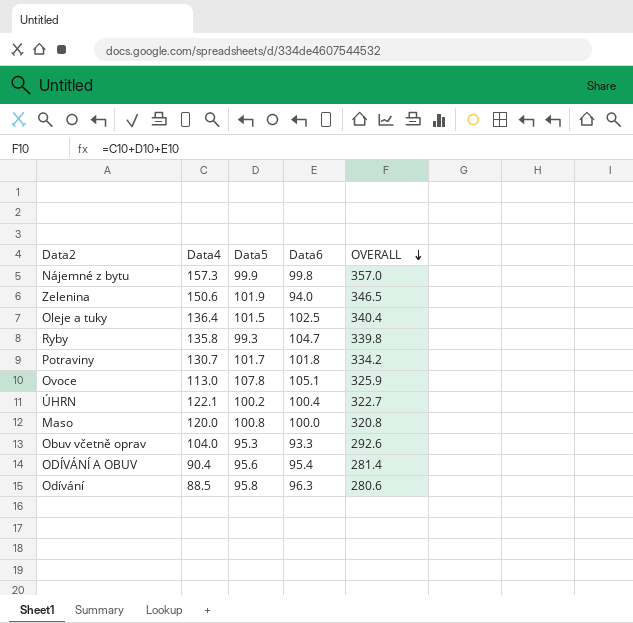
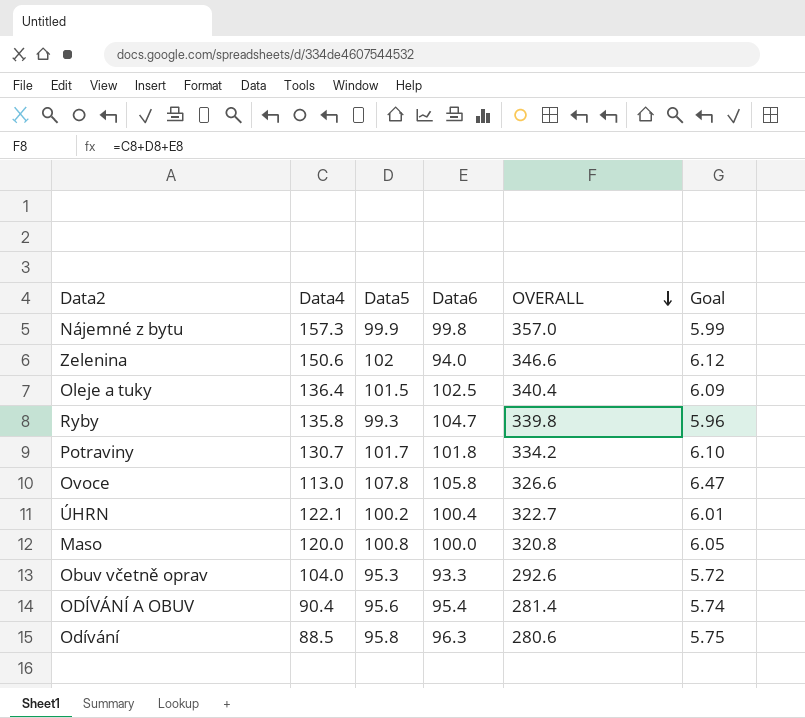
column Goal | formula: none -> [Data5] * 0.06
Zelenina | Data5: 101.9 -> 102
Zelenina | OVERALL: 346.5 -> 346.6
Ovoce | Data6: 105.1 -> 105.8
Ovoce | OVERALL: 325.9 -> 326.6

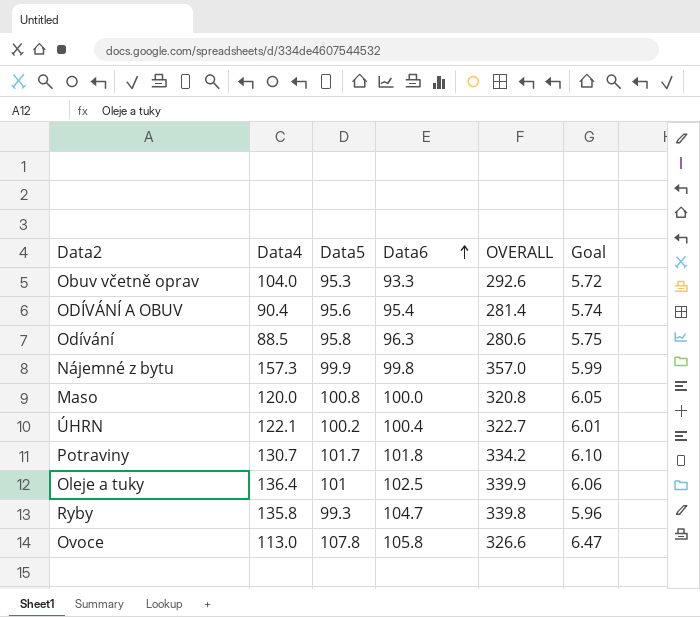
row order: OVERALL descending -> Data6 ascending
row Zelenina: 150.6 | 102 | 94.0 | 346.6 | 6.12 -> none
Oleje a tuky | Data5: 101.5 -> 101
Oleje a tuky | OVERALL: 340.4 -> 339.9
Oleje a tuky | Goal: 6.09 -> 6.06

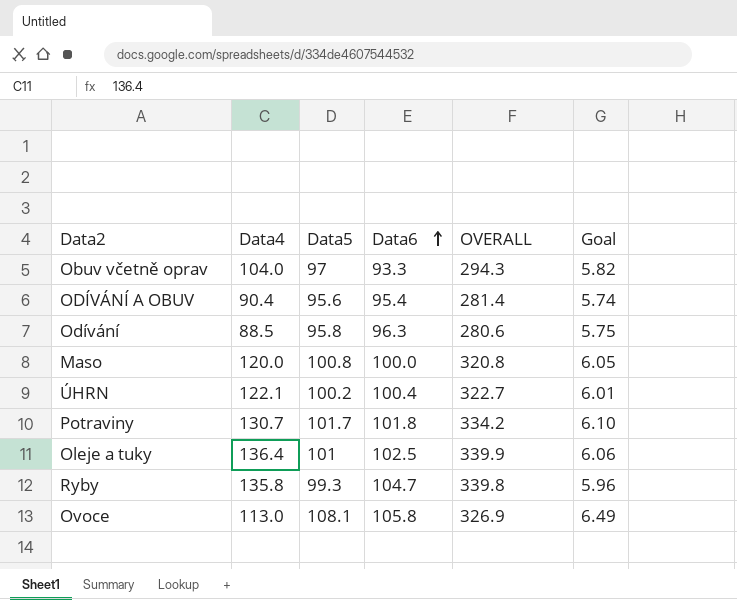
row Nájemné z bytu: 157.3 | 99.9 | 99.8 | 357.0 | 5.99 -> none
Obuv včetně oprav | Data5: 95.3 -> 97
Obuv včetně oprav | OVERALL: 292.6 -> 294.3
Obuv včetně oprav | Goal: 5.72 -> 5.82
Ovoce | Data5: 107.8 -> 108.1
Ovoce | OVERALL: 326.6 -> 326.9
Ovoce | Goal: 6.47 -> 6.49

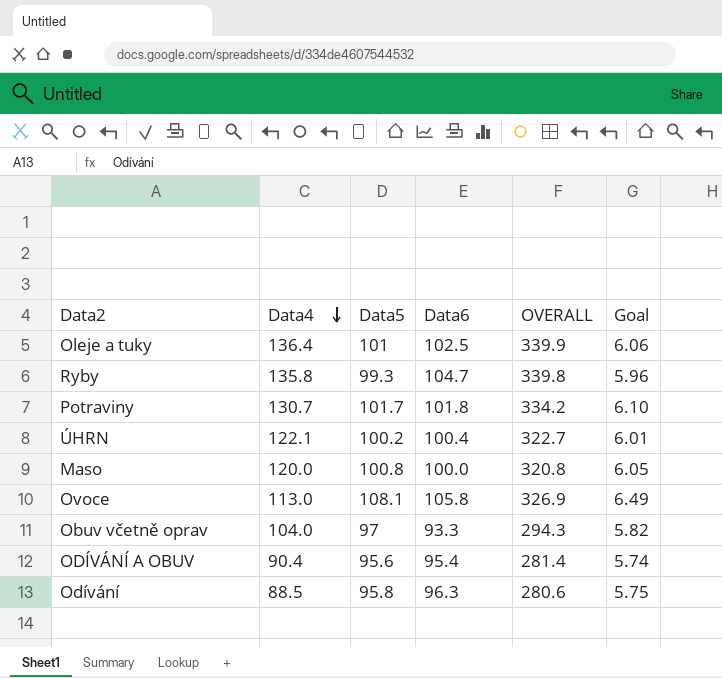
row order: Data6 ascending -> Data4 descending

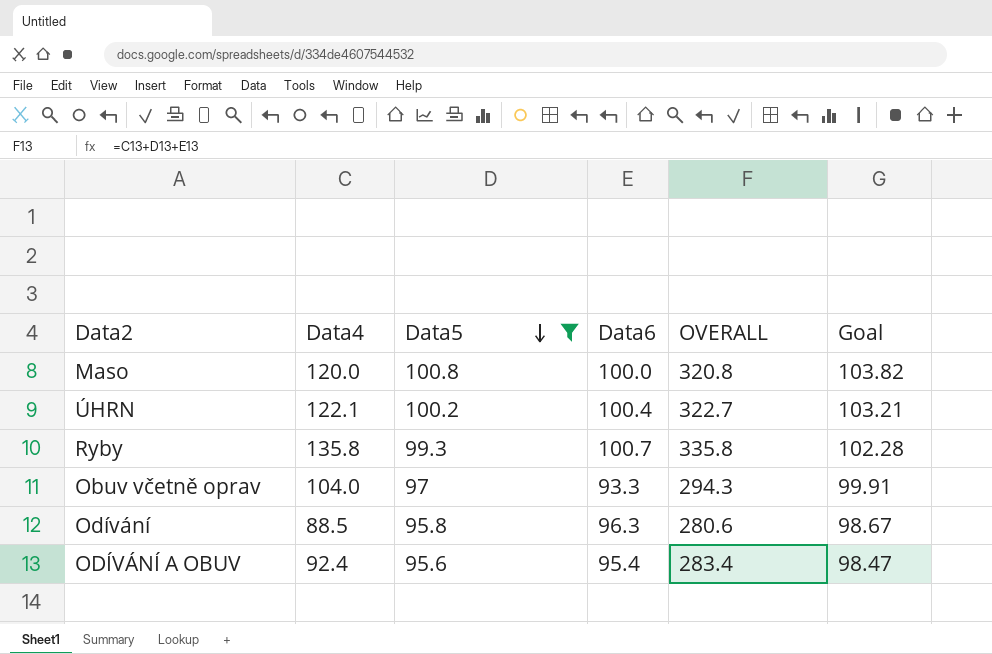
filter: none -> Data5 <= 100.8
row order: Data4 descending -> Data5 descending
column Goal | formula: [Data5] * 0.06 -> [Data5] * 1.03
Ryby | Data6: 104.7 -> 100.7
Ryby | OVERALL: 339.8 -> 335.8
ODÍVÁNÍ A OBUV | Data4: 90.4 -> 92.4
ODÍVÁNÍ A OBUV | OVERALL: 281.4 -> 283.4

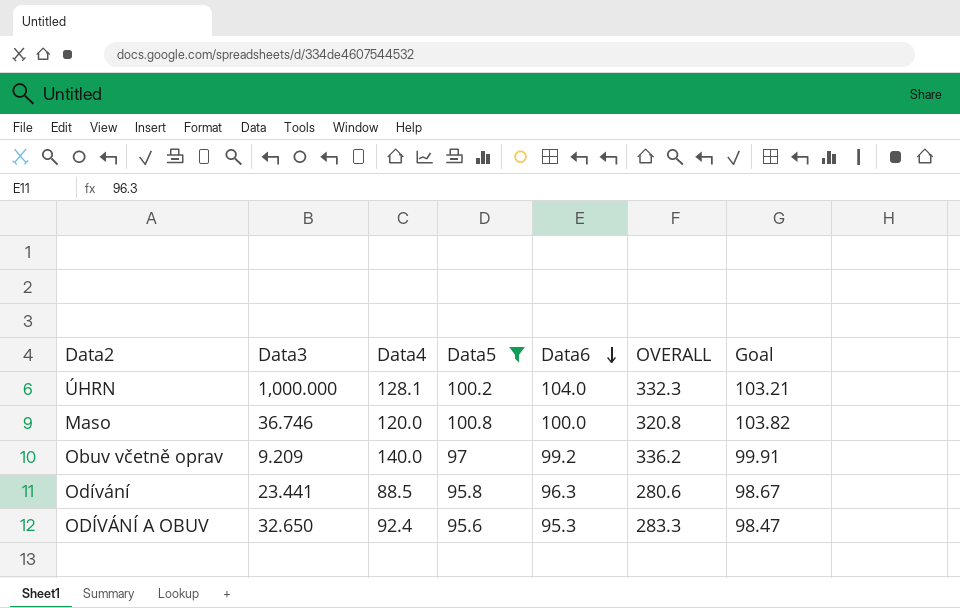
row order: Data5 descending -> Data6 descending
column Data3 | position: none -> 2
row Ryby: 135.8 | 99.3 | 100.7 | 335.8 | 102.28 -> none
ÚHRN | Data4: 122.1 -> 128.1
ÚHRN | Data6: 100.4 -> 104.0
ÚHRN | OVERALL: 322.7 -> 332.3
Obuv včetně oprav | Data4: 104.0 -> 140.0
Obuv včetně oprav | Data6: 93.3 -> 99.2
Obuv včetně oprav | OVERALL: 294.3 -> 336.2
ODÍVÁNÍ A OBUV | Data6: 95.4 -> 95.3
ODÍVÁNÍ A OBUV | OVERALL: 283.4 -> 283.3

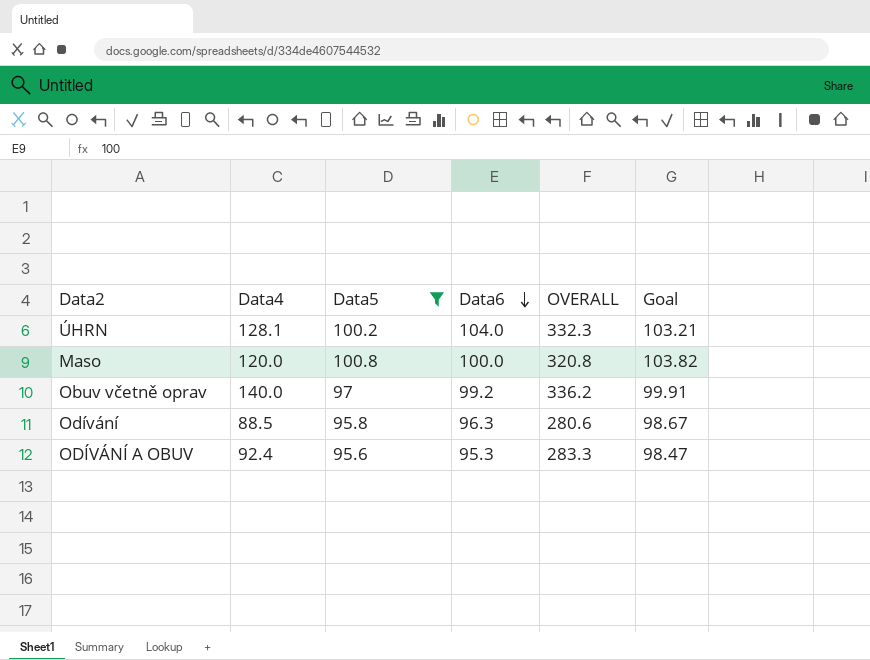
column Data3 | position: 2 -> none

